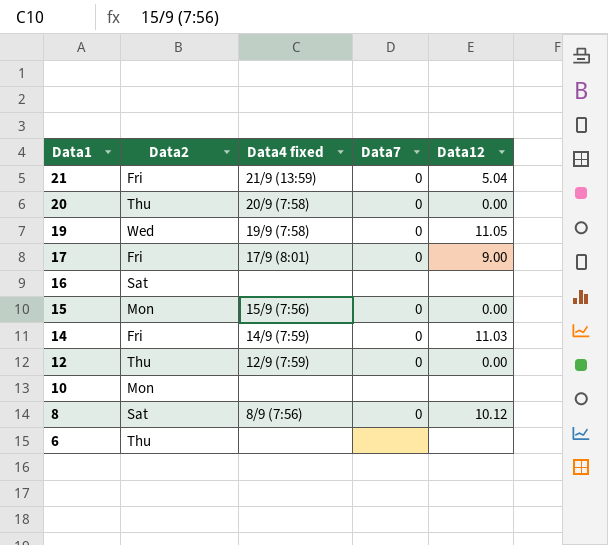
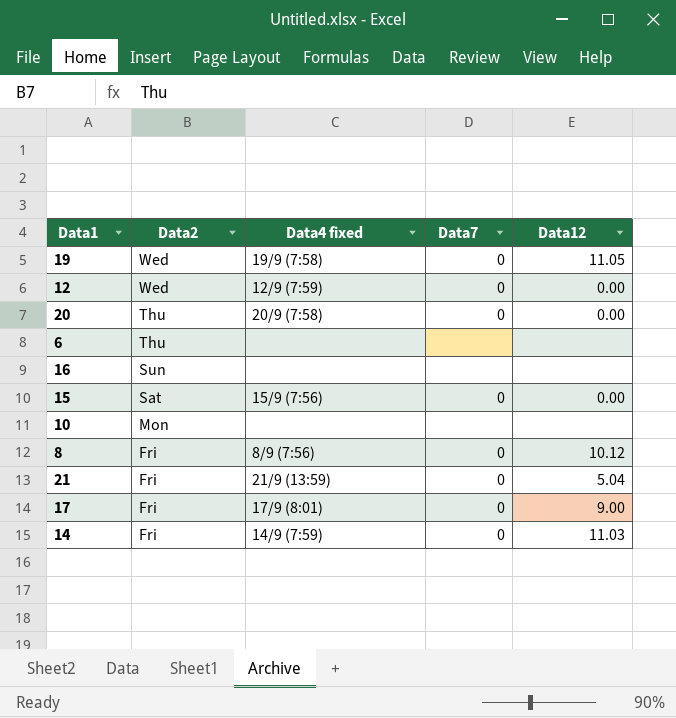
row order: Data1 descending -> Data2 descending
12 | Data2: Thu -> Wed
16 | Data2: Sat -> Sun
15 | Data2: Mon -> Sat
8 | Data2: Sat -> Fri

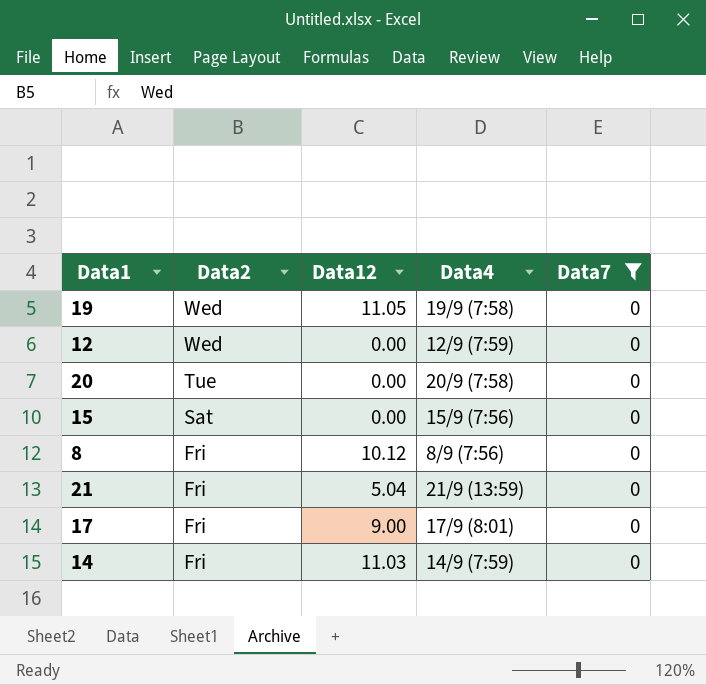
filter: none -> Data7 = 0
column Data12 | position: 5 -> 3
column name: Data4 fixed -> Data4
20 | Data2: Thu -> Tue

